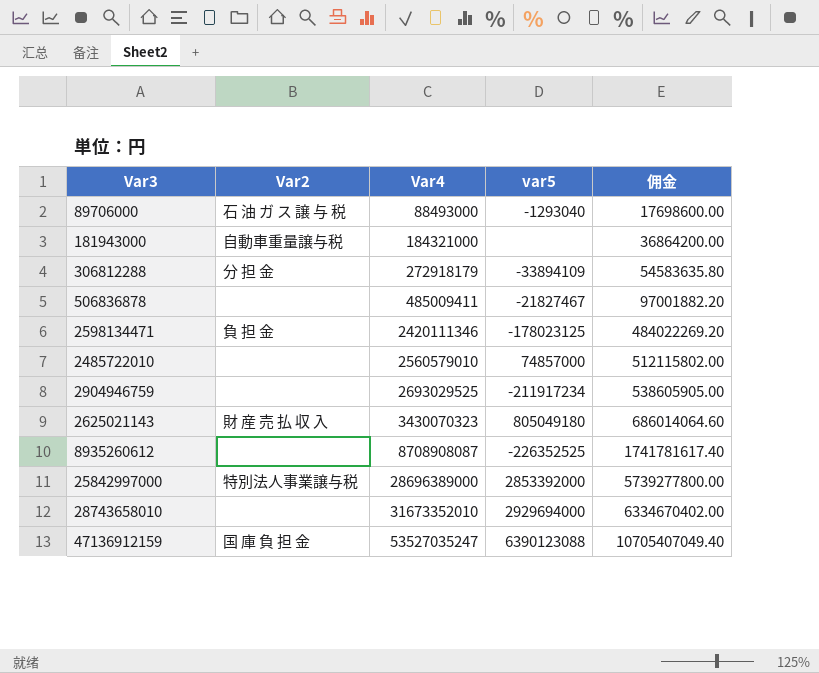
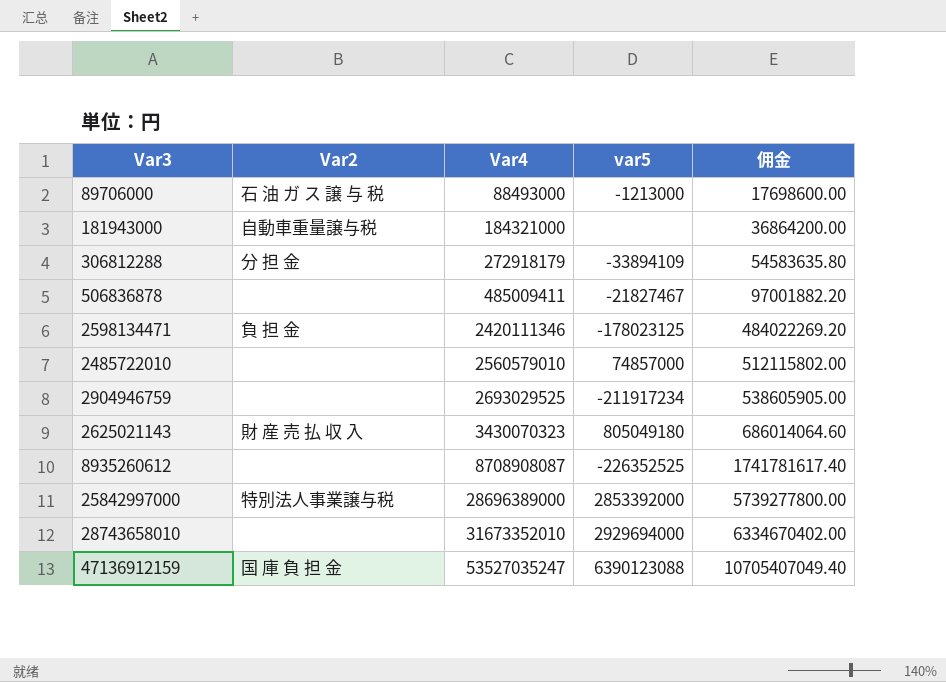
89706000 | var5: -1293040 -> -1213000

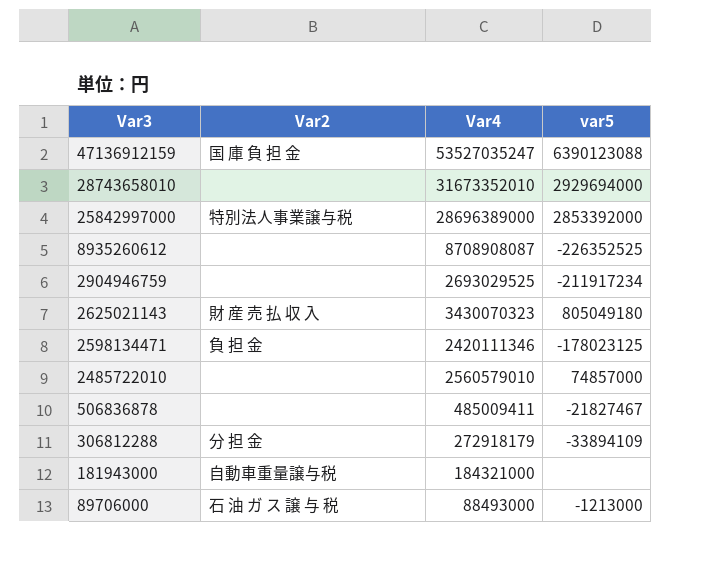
row order: Var4 ascending -> Var3 descending
column 佣金 | formula: [Var4] * 0.2 -> none

